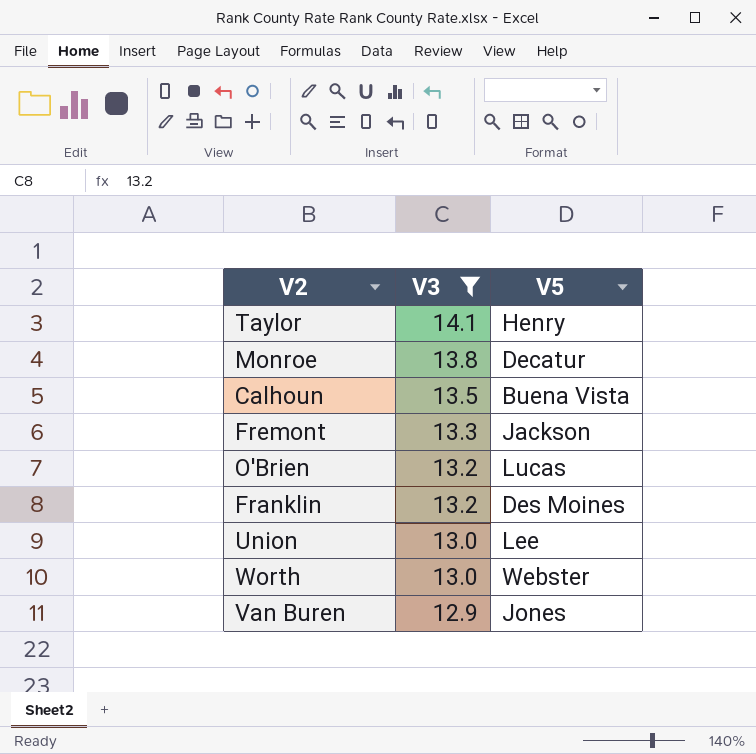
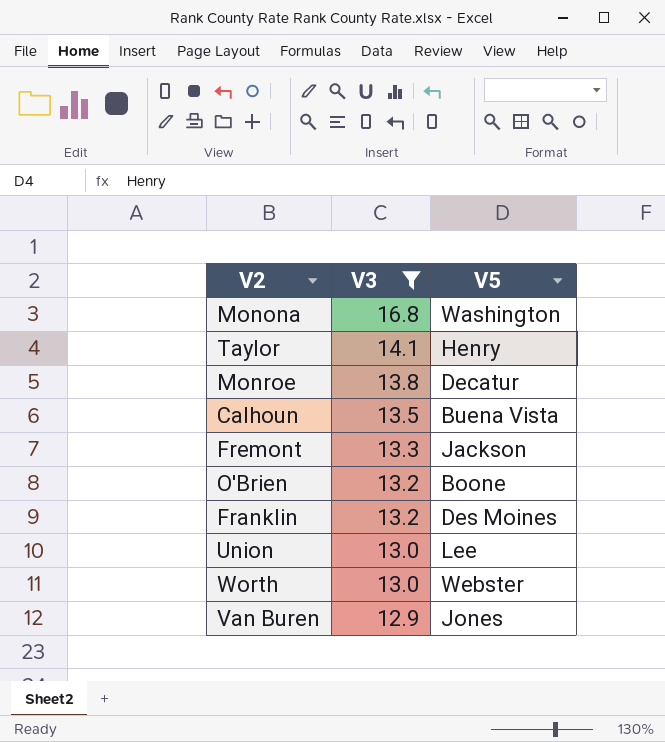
row Monona: none -> 16.8 | Washington
O'Brien | V5: Lucas -> Boone

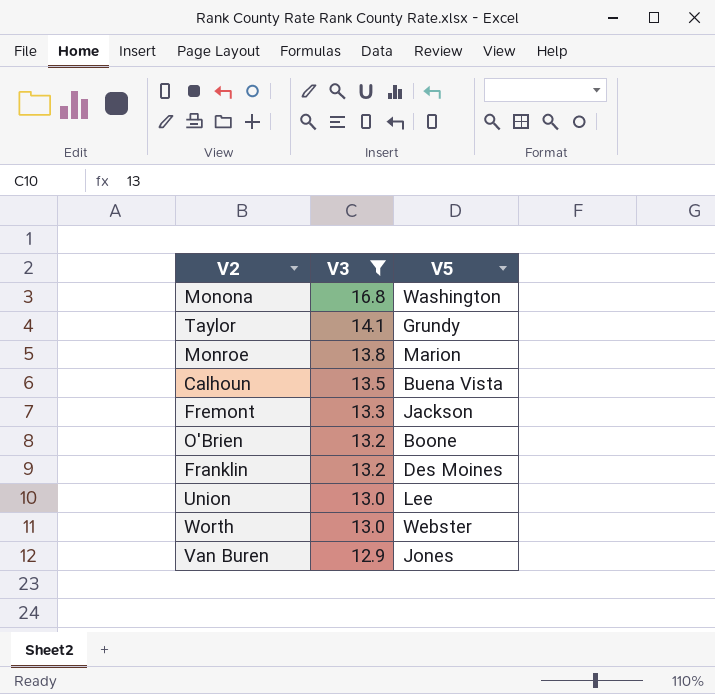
Taylor | V5: Henry -> Grundy
Monroe | V5: Decatur -> Marion

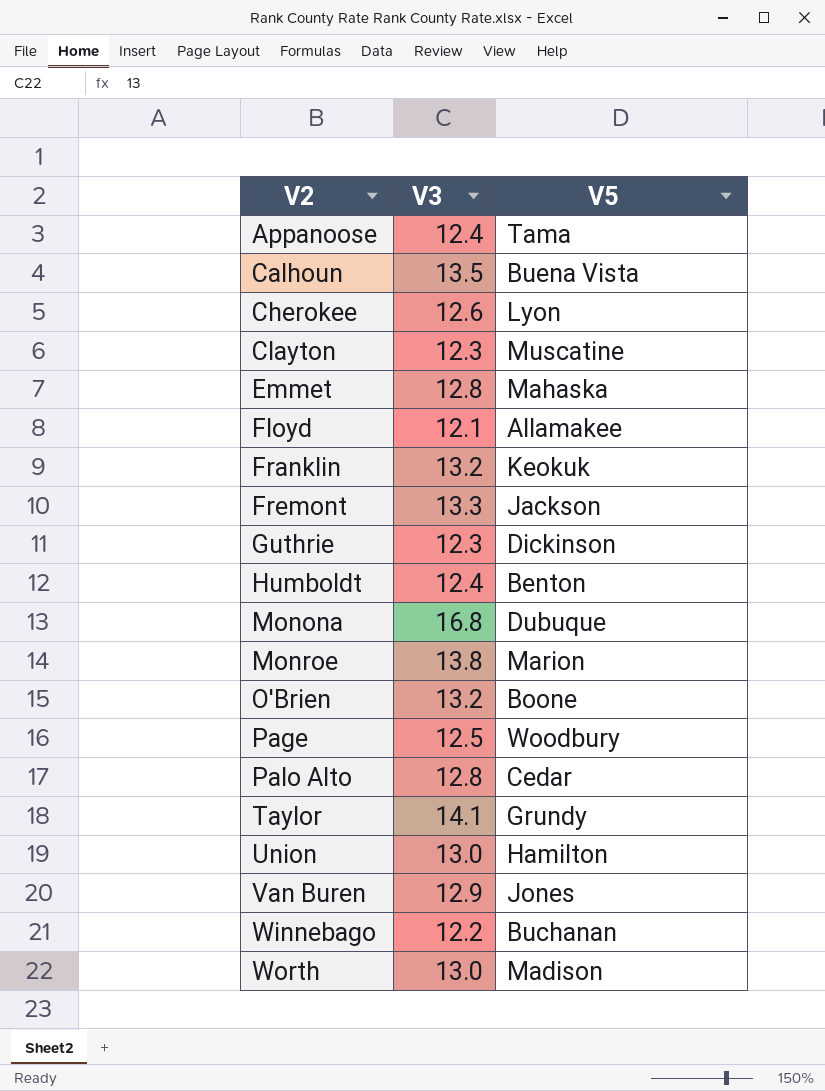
filter: V3 >= 12.9 -> none
row order: V3 descending -> V2 ascending
Franklin | V5: Des Moines -> Keokuk
Monona | V5: Washington -> Dubuque
Union | V5: Lee -> Hamilton
Worth | V5: Webster -> Madison

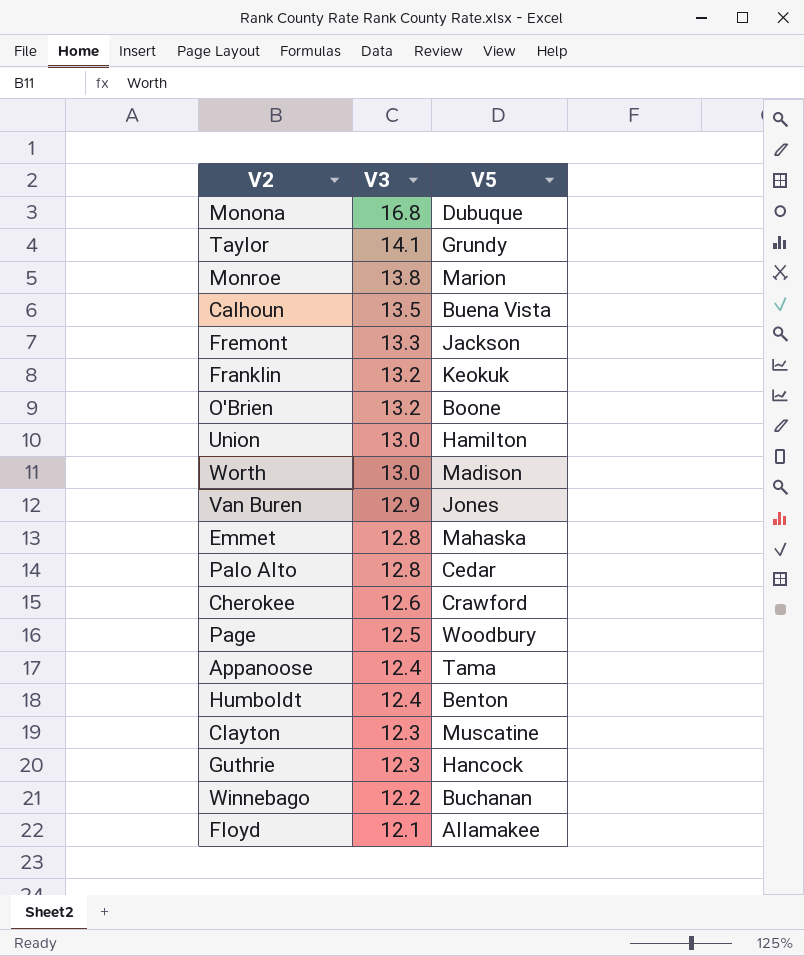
row order: V2 ascending -> V3 descending
Cherokee | V5: Lyon -> Crawford
Guthrie | V5: Dickinson -> Hancock

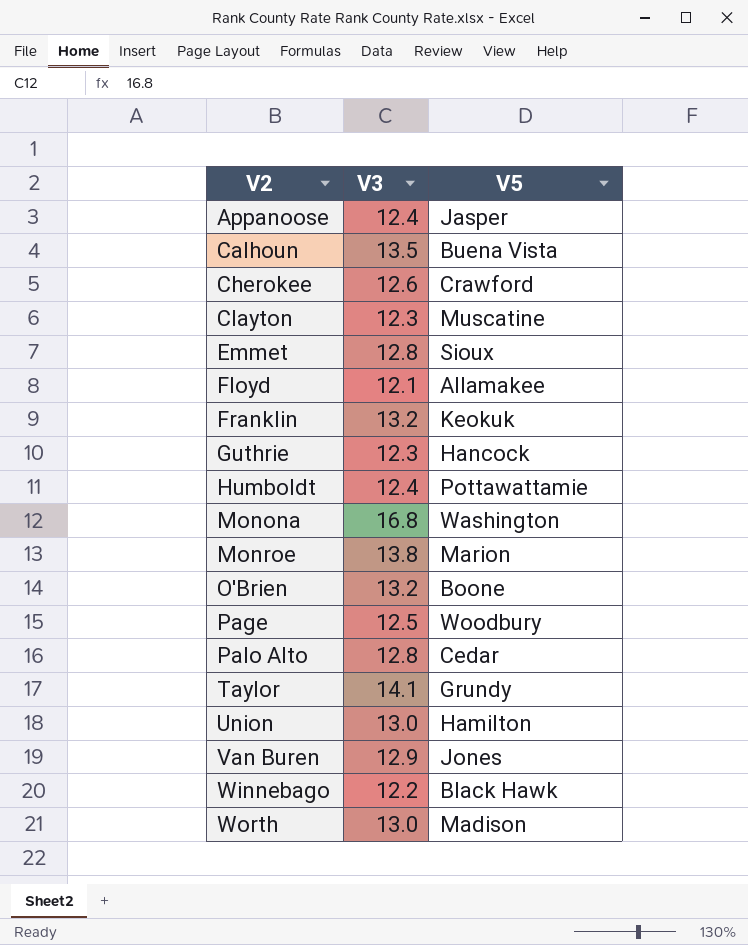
row order: V3 descending -> V2 ascending
row Fremont: 13.3 | Jackson -> none
Appanoose | V5: Tama -> Jasper
Emmet | V5: Mahaska -> Sioux
Humboldt | V5: Benton -> Pottawattamie
Monona | V5: Dubuque -> Washington
Winnebago | V5: Buchanan -> Black Hawk

